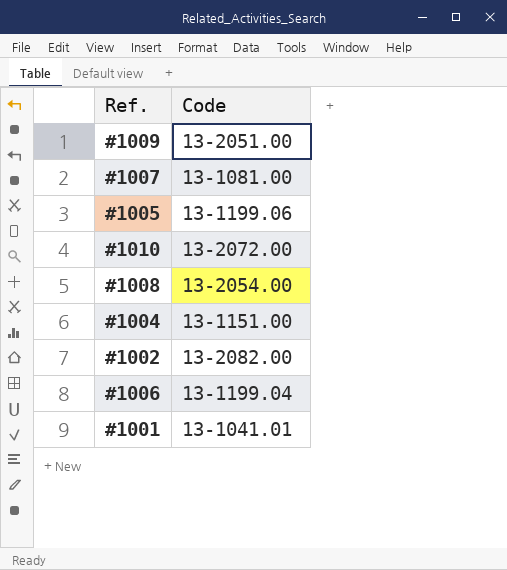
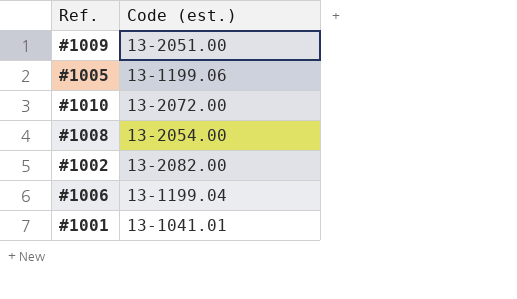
column name: Code -> Code (est.)
row #1007: 13-1081.00 -> none
row #1004: 13-1151.00 -> none

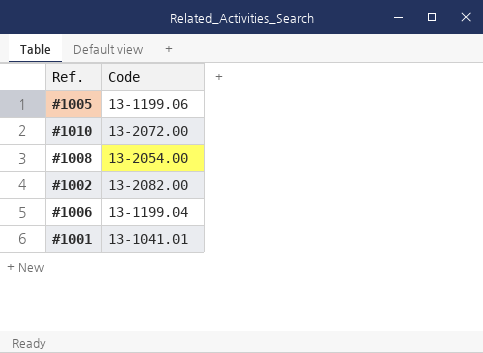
column name: Code (est.) -> Code
row #1009: 13-2051.00 -> none

